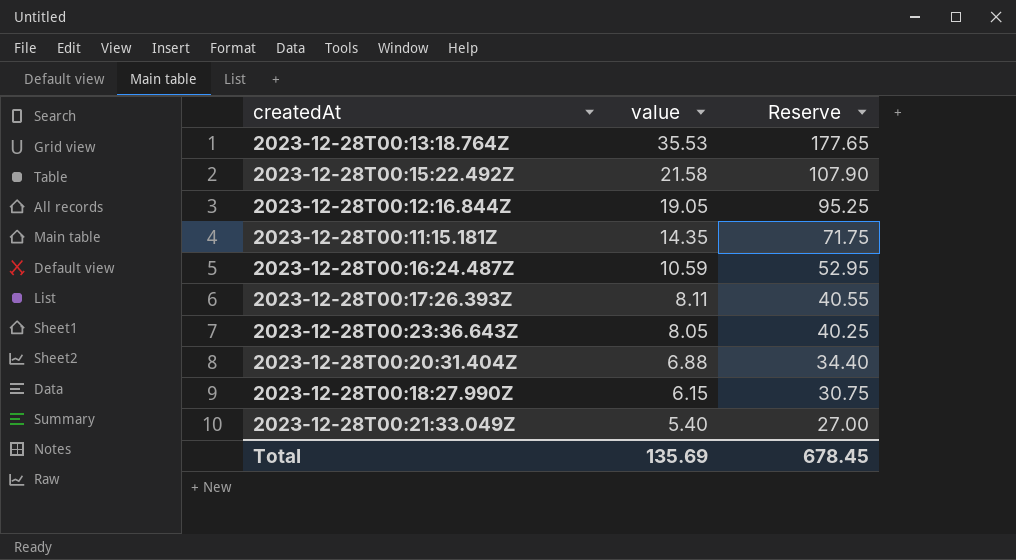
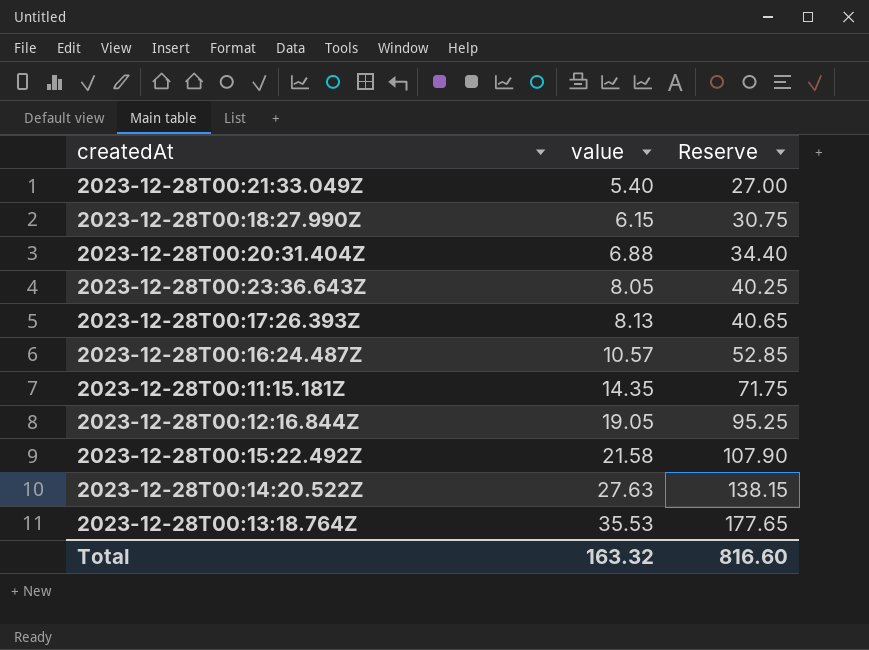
row order: value descending -> value ascending
2023-12-28T00:17:26.393Z | value: 8.11 -> 8.13
2023-12-28T00:17:26.393Z | Reserve: 40.55 -> 40.65
2023-12-28T00:16:24.487Z | value: 10.59 -> 10.57
2023-12-28T00:16:24.487Z | Reserve: 52.95 -> 52.85
row 2023-12-28T00:14:20.522Z: none -> 27.63 | 138.15
Total | value: 135.69 -> 163.32
Total | Reserve: 678.45 -> 816.60

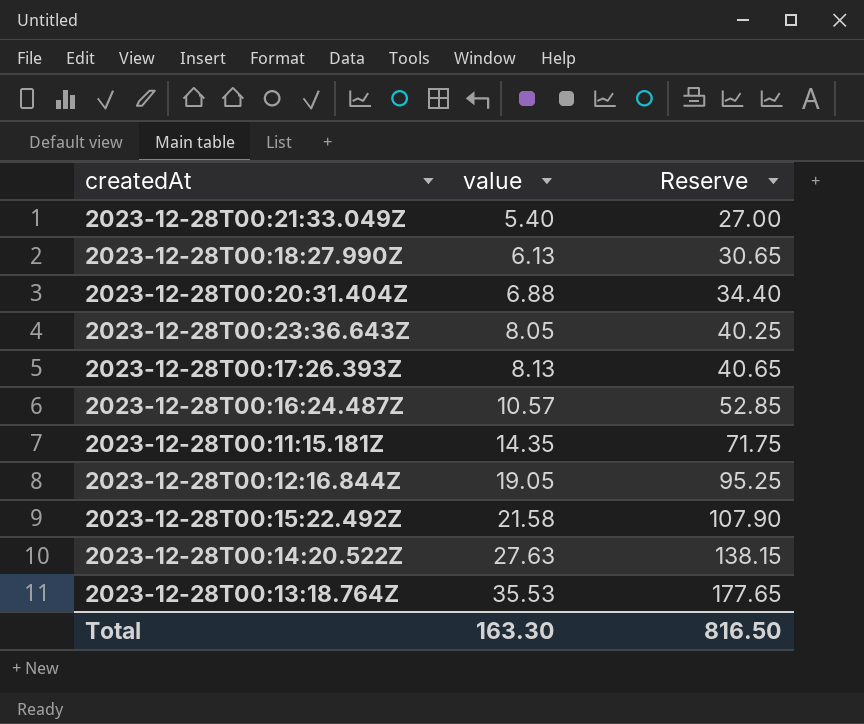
2023-12-28T00:18:27.990Z | value: 6.15 -> 6.13
2023-12-28T00:18:27.990Z | Reserve: 30.75 -> 30.65
Total | value: 163.32 -> 163.30
Total | Reserve: 816.60 -> 816.50

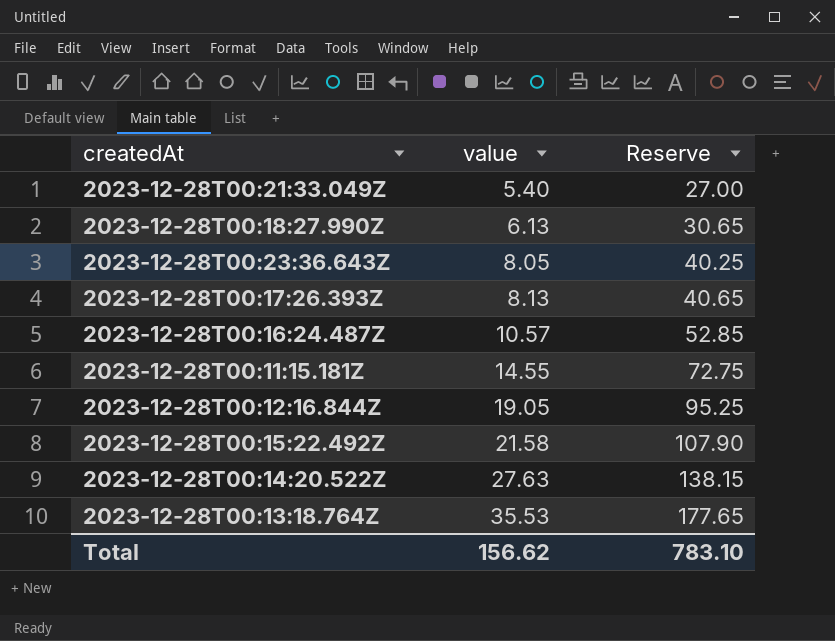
row 2023-12-28T00:20:31.404Z: 6.88 | 34.40 -> none
2023-12-28T00:11:15.181Z | value: 14.35 -> 14.55
2023-12-28T00:11:15.181Z | Reserve: 71.75 -> 72.75
Total | value: 163.30 -> 156.62
Total | Reserve: 816.50 -> 783.10

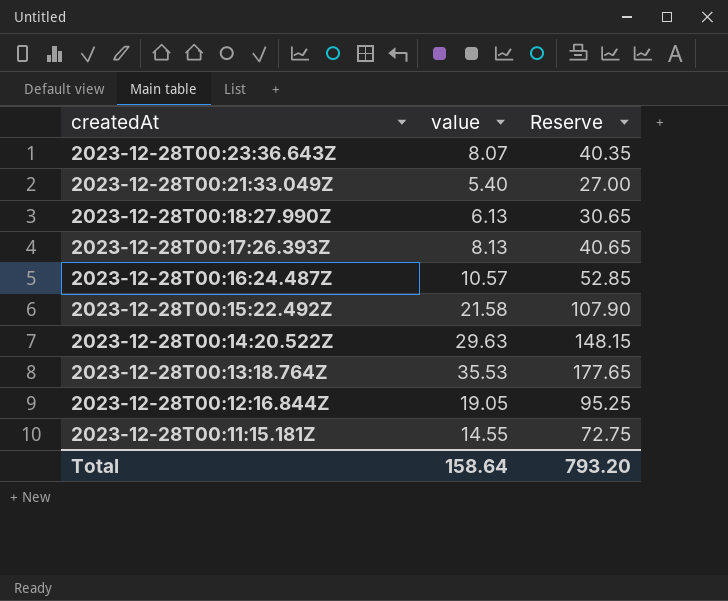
row order: value ascending -> createdAt descending
2023-12-28T00:23:36.643Z | value: 8.05 -> 8.07
2023-12-28T00:23:36.643Z | Reserve: 40.25 -> 40.35
2023-12-28T00:14:20.522Z | value: 27.63 -> 29.63
2023-12-28T00:14:20.522Z | Reserve: 138.15 -> 148.15
Total | value: 156.62 -> 158.64
Total | Reserve: 783.10 -> 793.20

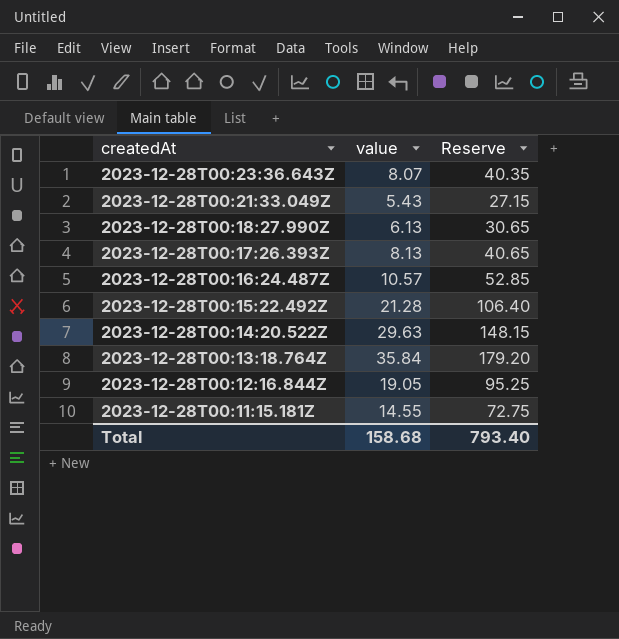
2023-12-28T00:21:33.049Z | value: 5.40 -> 5.43
2023-12-28T00:21:33.049Z | Reserve: 27.00 -> 27.15
2023-12-28T00:15:22.492Z | value: 21.58 -> 21.28
2023-12-28T00:15:22.492Z | Reserve: 107.90 -> 106.40
2023-12-28T00:13:18.764Z | value: 35.53 -> 35.84
2023-12-28T00:13:18.764Z | Reserve: 177.65 -> 179.20
Total | value: 158.64 -> 158.68
Total | Reserve: 793.20 -> 793.40

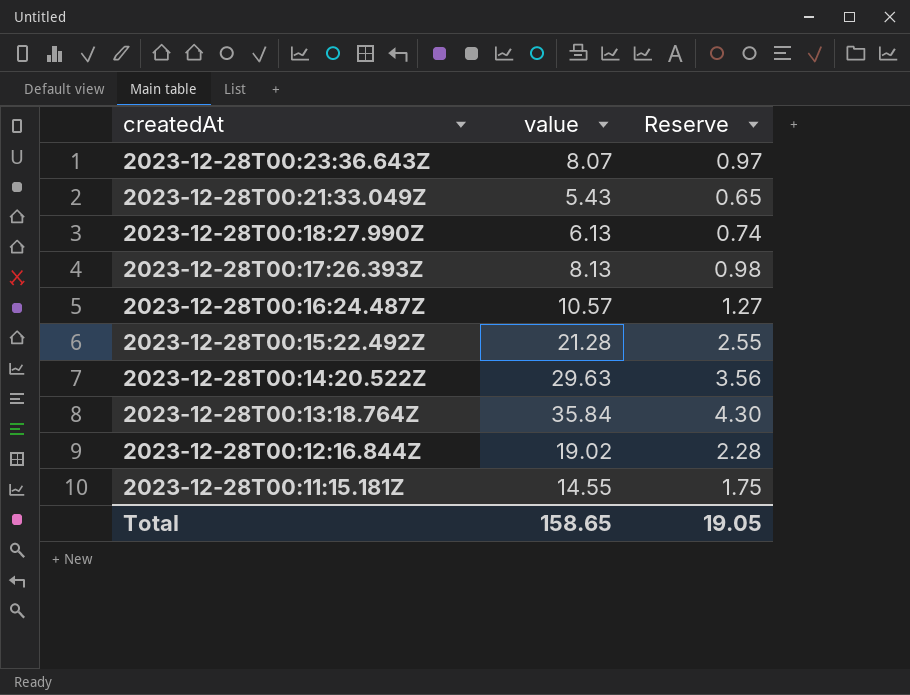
column Reserve | formula: [value] * 5 -> [value] * 0.12
2023-12-28T00:12:16.844Z | value: 19.05 -> 19.02
Total | value: 158.68 -> 158.65
Total | Reserve: 793.40 -> 19.05

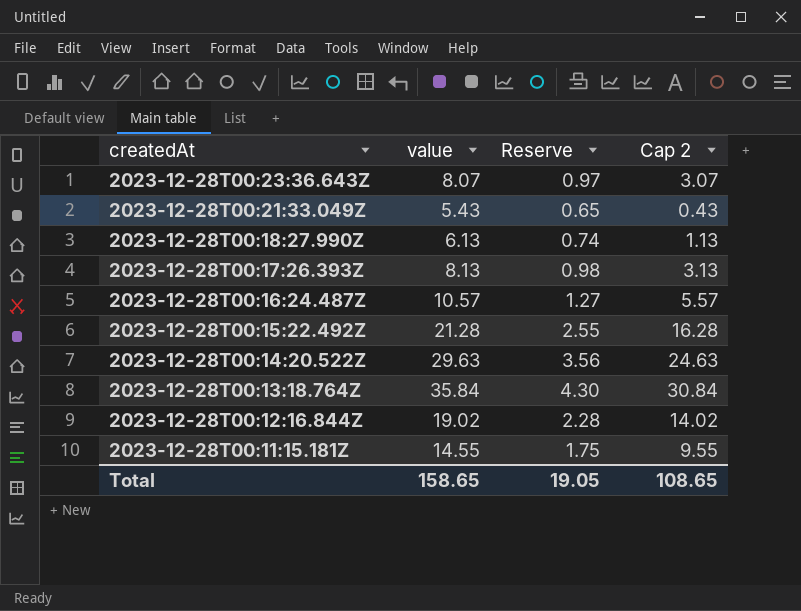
column Cap 2 | formula: none -> [value] - 5

